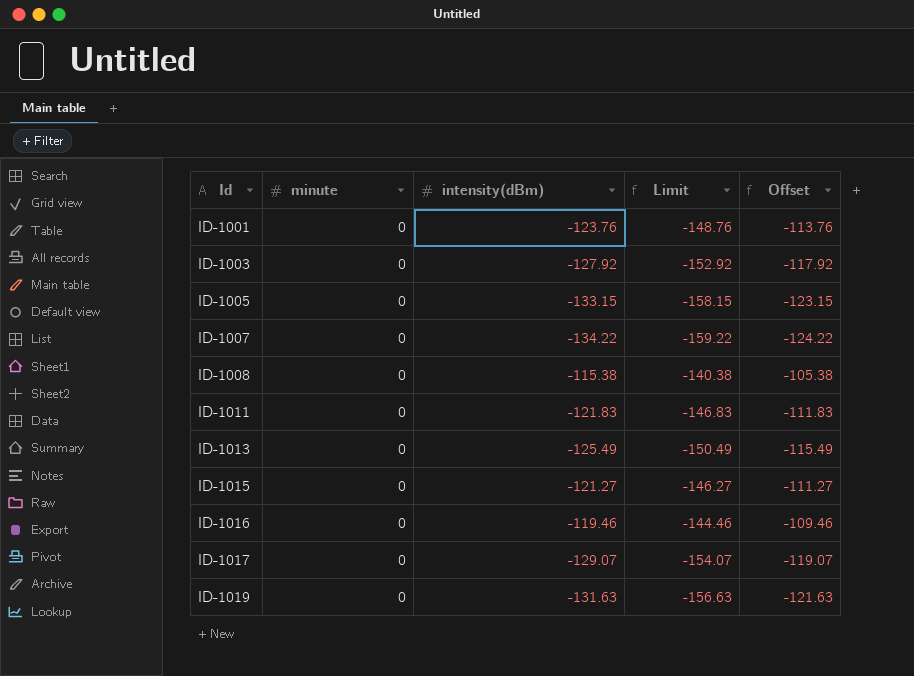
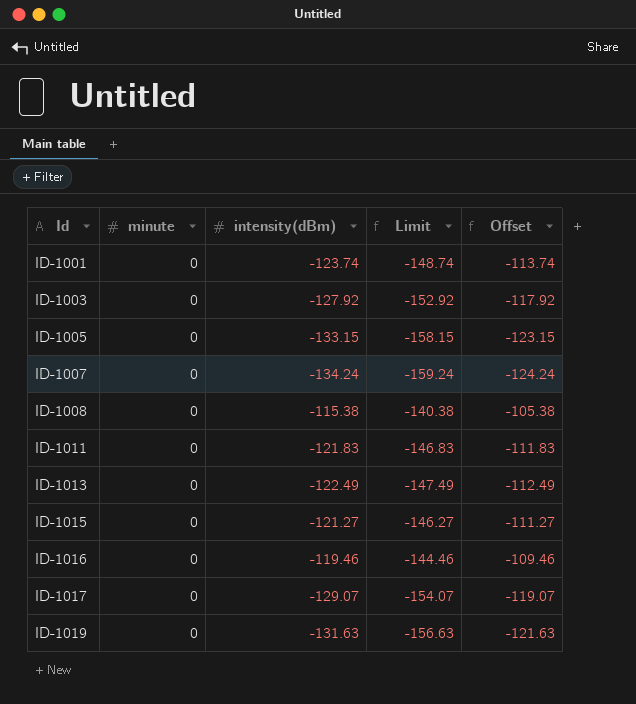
ID-1001 | intensity(dBm): -123.76 -> -123.74
ID-1001 | Limit: -148.76 -> -148.74
ID-1001 | Offset: -113.76 -> -113.74
ID-1007 | intensity(dBm): -134.22 -> -134.24
ID-1007 | Limit: -159.22 -> -159.24
ID-1007 | Offset: -124.22 -> -124.24
ID-1013 | intensity(dBm): -125.49 -> -122.49
ID-1013 | Limit: -150.49 -> -147.49
ID-1013 | Offset: -115.49 -> -112.49

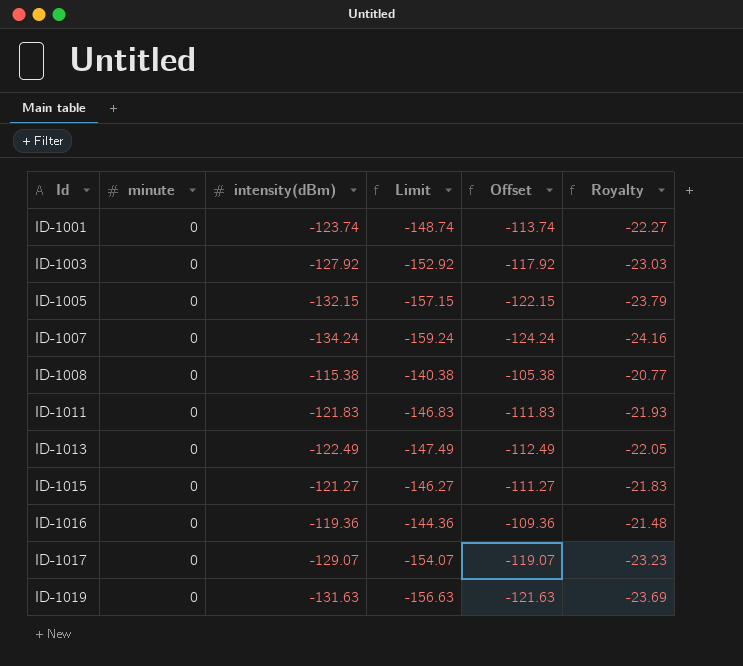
column Royalty | formula: none -> [intensity(dBm)] * 0.18
ID-1005 | intensity(dBm): -133.15 -> -132.15
ID-1005 | Limit: -158.15 -> -157.15
ID-1005 | Offset: -123.15 -> -122.15
ID-1016 | intensity(dBm): -119.46 -> -119.36
ID-1016 | Limit: -144.46 -> -144.36
ID-1016 | Offset: -109.46 -> -109.36

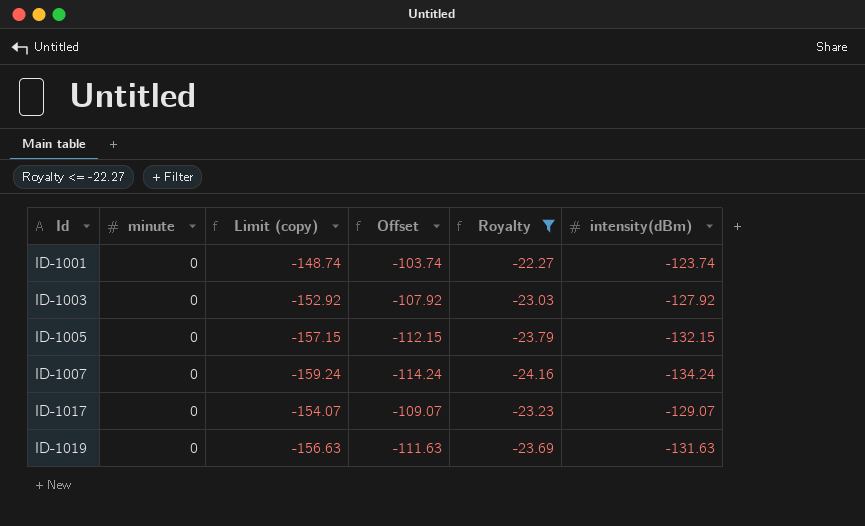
filter: none -> Royalty <= -22.27
column name: Limit -> Limit (copy)
column Offset | formula: [intensity(dBm)] + 10 -> [intensity(dBm)] + 20
column intensity(dBm) | position: 3 -> 6

